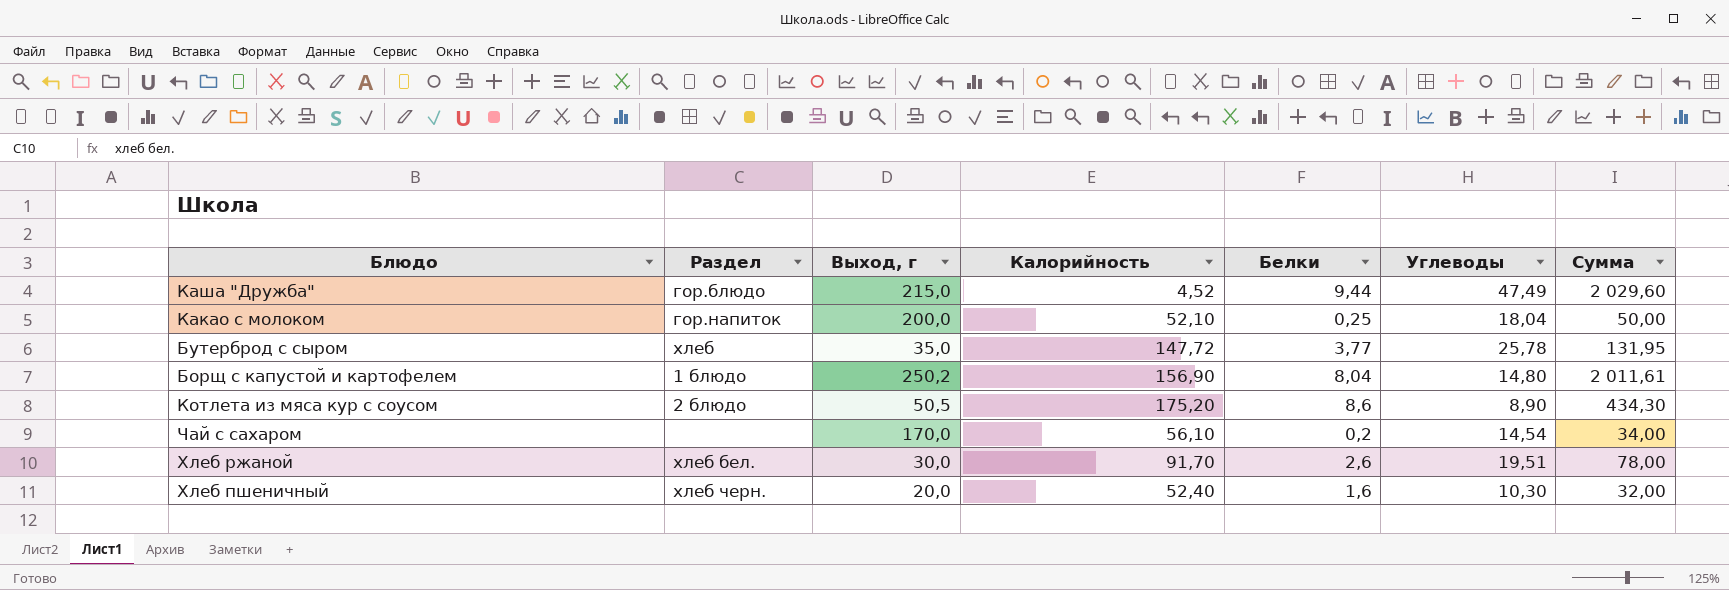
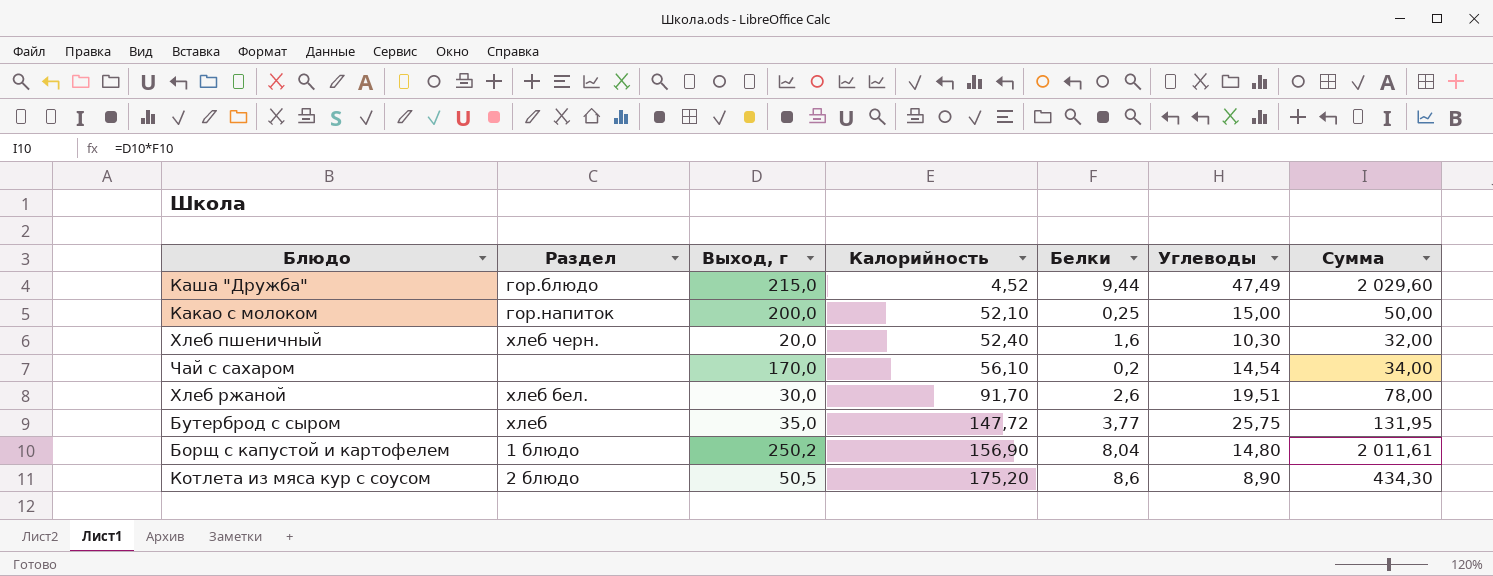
row order: none -> Калорийность ascending
Какао с молоком | Углеводы: 18,04 -> 15,00
Бутерброд с сыром | Углеводы: 25,78 -> 25,75

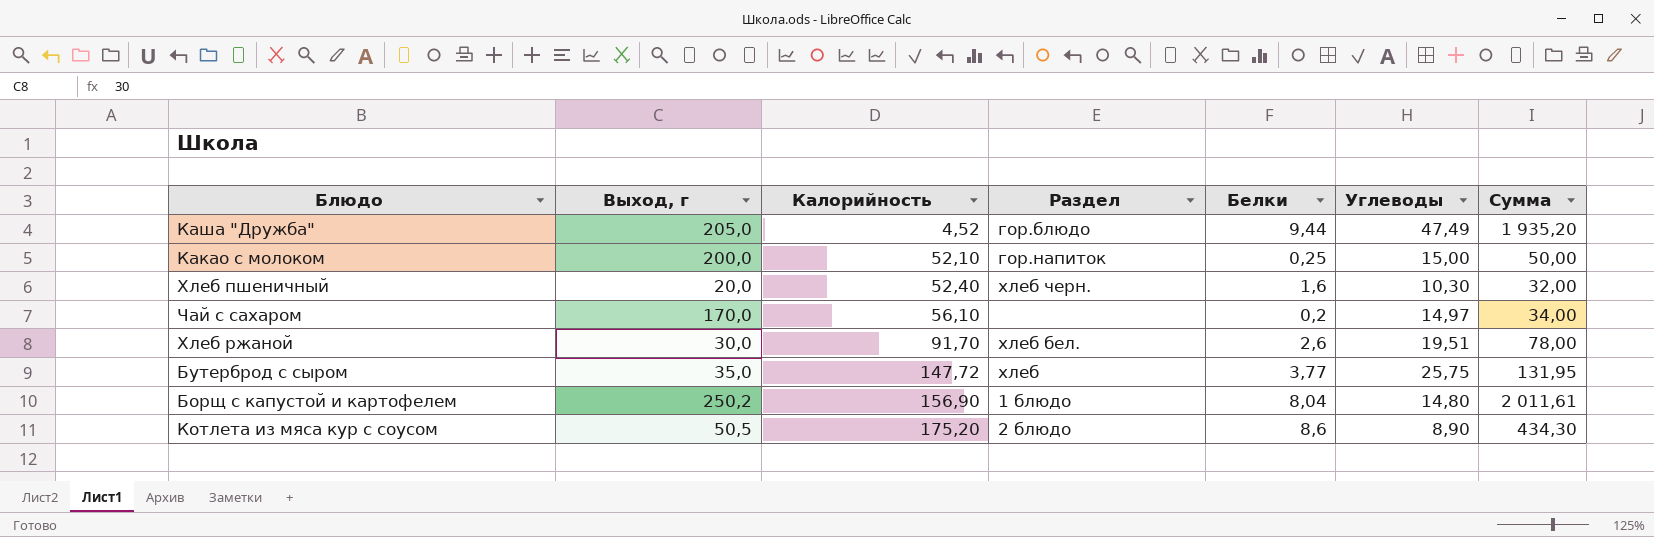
column Раздел | position: 2 -> 4
Каша "Дружба" | Выход, г: 215,0 -> 205,0
Каша "Дружба" | Сумма: 2 029,60 -> 1 935,20
Чай с сахаром | Углеводы: 14,54 -> 14,97

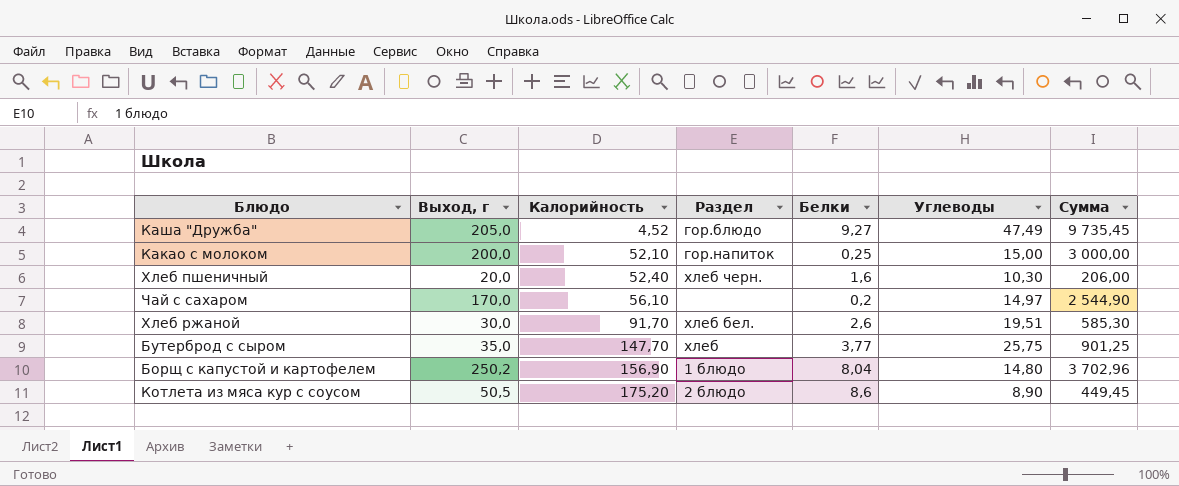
column Сумма | formula: [Выход, г] * [Белки] -> [Выход, г] * [Углеводы]
Каша "Дружба" | Белки: 9,44 -> 9,27
Бутерброд с сыром | Калорийность: 147,72 -> 147,70

